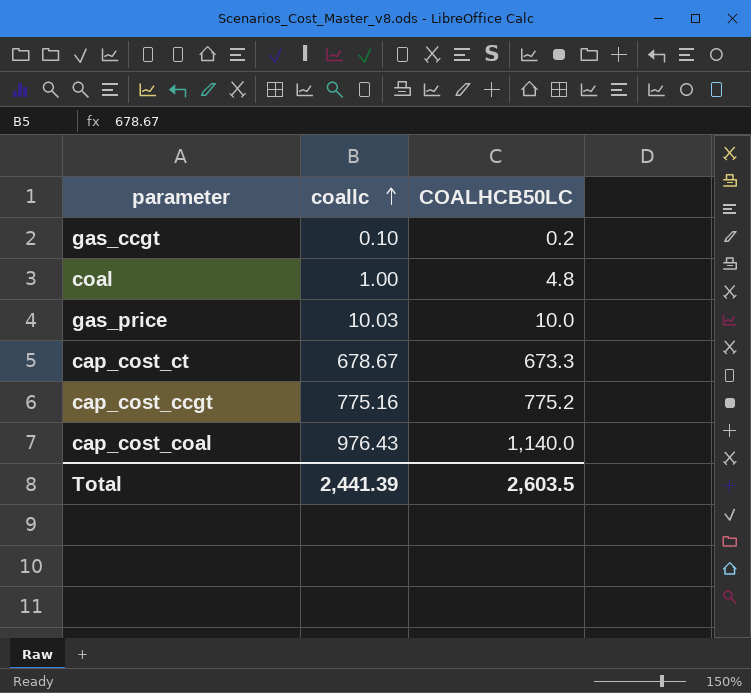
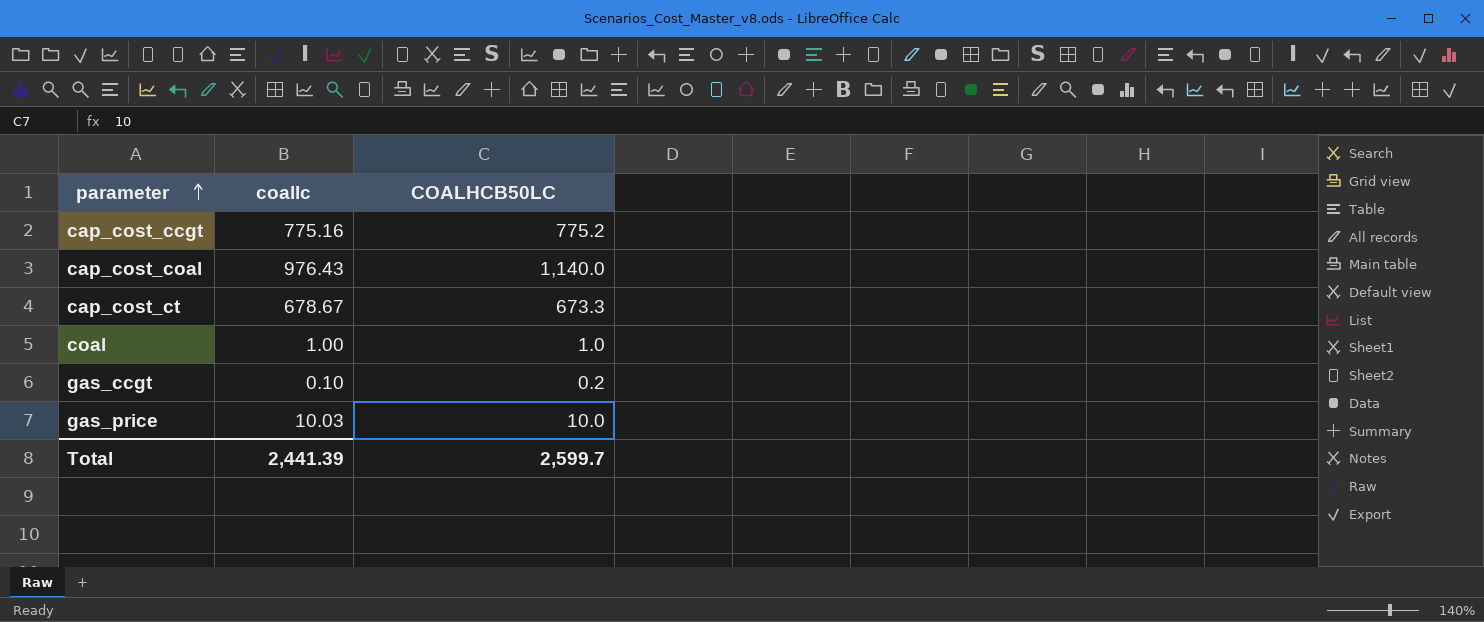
row order: coallc ascending -> parameter ascending
coal | COALHCB50LC: 4.8 -> 1.0
Total | COALHCB50LC: 2,603.5 -> 2,599.7

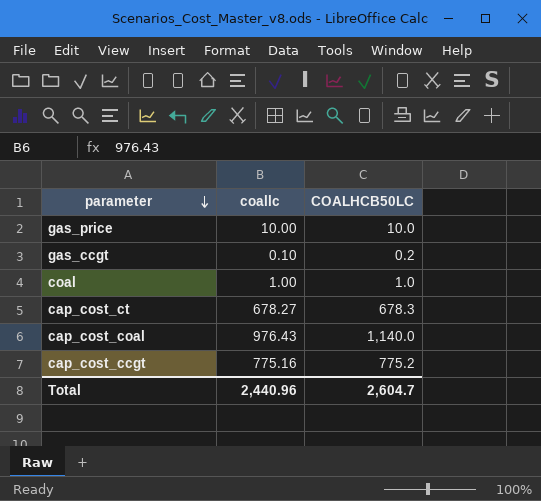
row order: parameter ascending -> parameter descending
gas_price | coallc: 10.03 -> 10.00
cap_cost_ct | coallc: 678.67 -> 678.27
cap_cost_ct | COALHCB50LC: 673.3 -> 678.3
Total | coallc: 2,441.39 -> 2,440.96
Total | COALHCB50LC: 2,599.7 -> 2,604.7

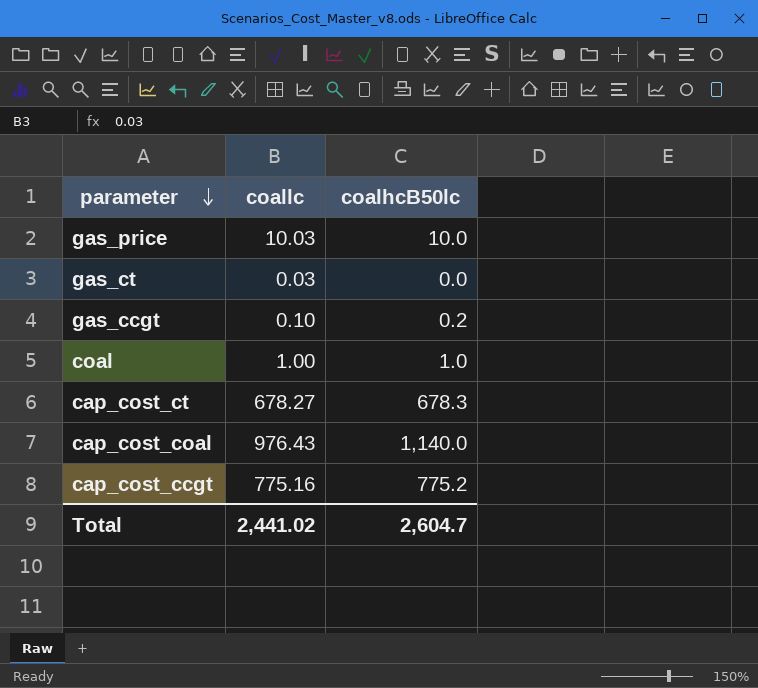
column name: COALHCB50LC -> coalhcB50lc
gas_price | coallc: 10.00 -> 10.03
row gas_ct: none -> 0.03 | 0.0
Total | coallc: 2,440.96 -> 2,441.02

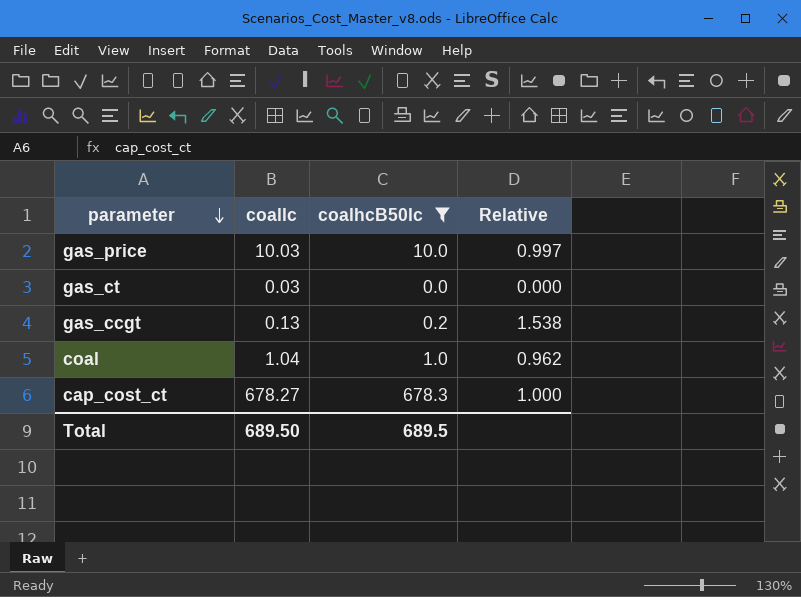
filter: none -> coalhcB50lc <= 678.3
column Relative | formula: none -> [coalhcB50lc] / [coallc]
gas_ccgt | coallc: 0.10 -> 0.13
coal | coallc: 1.00 -> 1.04
Total | coallc: 2,441.02 -> 689.50
Total | coalhcB50lc: 2,604.7 -> 689.5

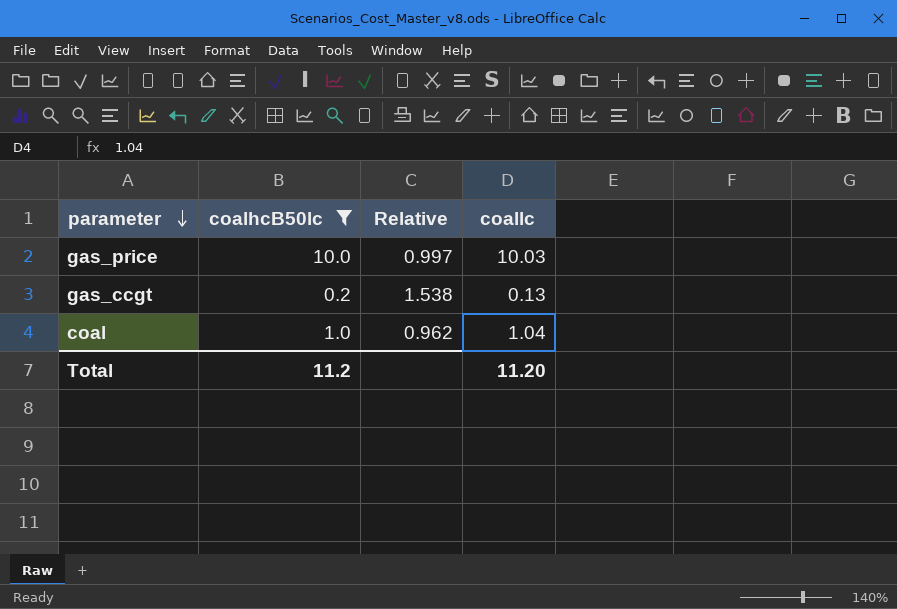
column coallc | position: 2 -> 4
row gas_ct: 0.03 | 0.0 | 0.000 -> none
row cap_cost_ct: 678.27 | 678.3 | 1.000 -> none
Total | coalhcB50lc: 689.5 -> 11.2
Total | coallc: 689.50 -> 11.20

